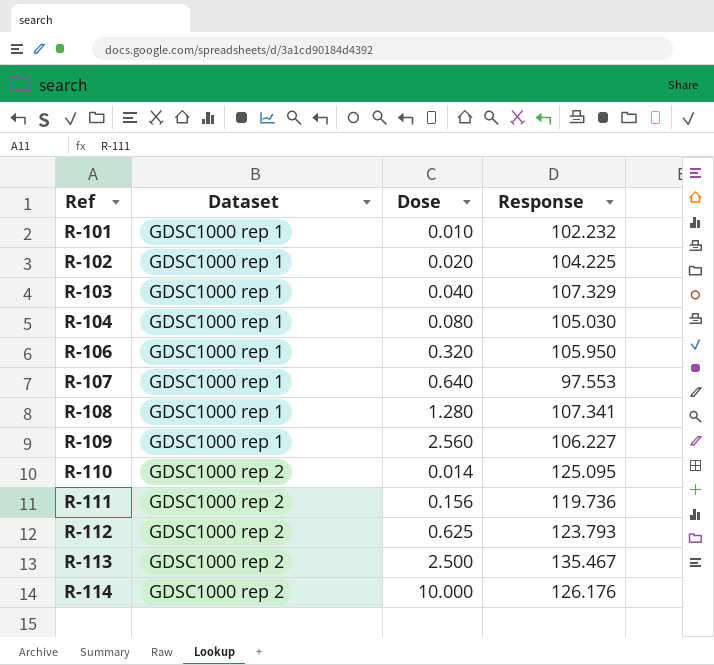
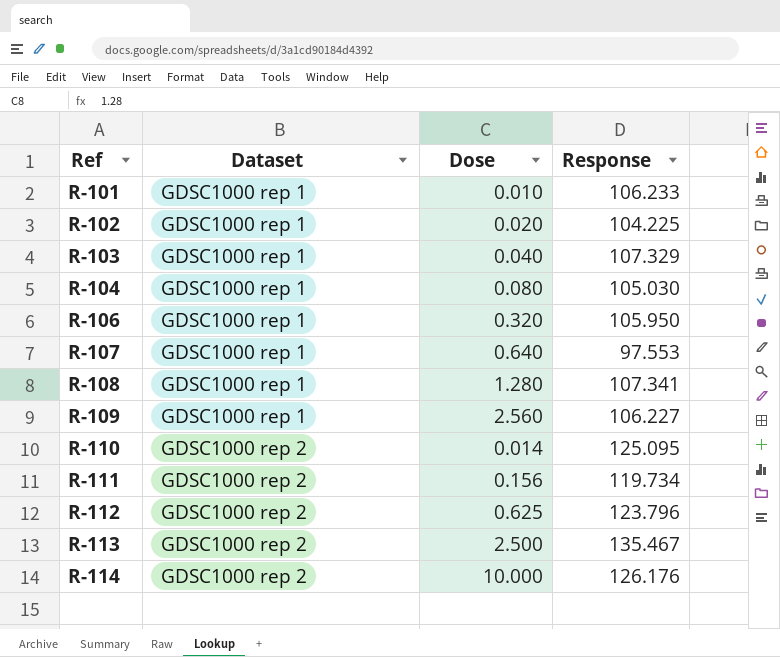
R-101 | Response: 102.232 -> 106.233
R-111 | Response: 119.736 -> 119.734
R-112 | Response: 123.793 -> 123.796

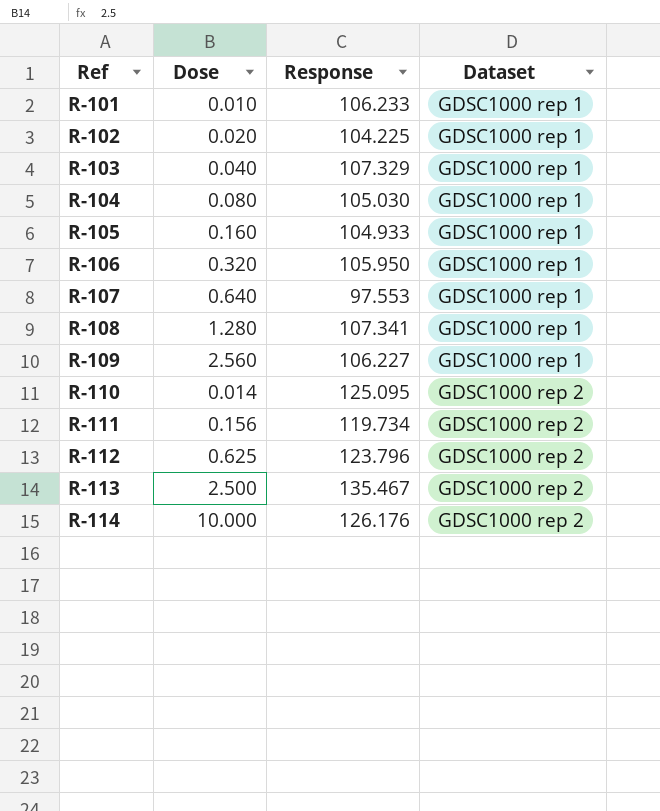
column Dataset | position: 2 -> 4
row R-105: none -> 0.160 | 104.933 | GDSC1000 rep 1

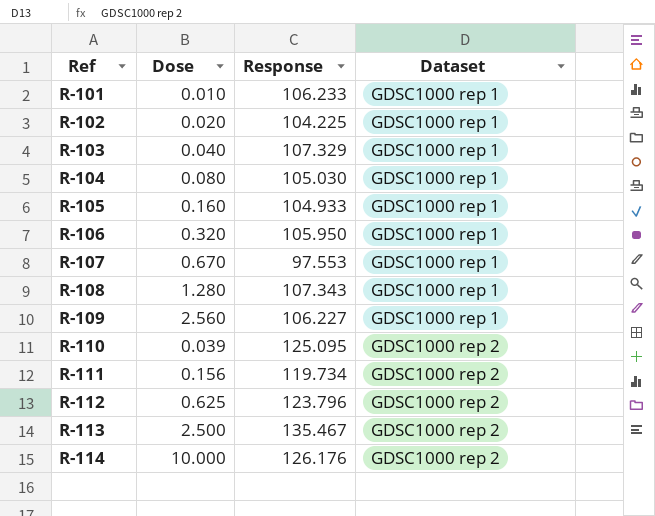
R-107 | Dose: 0.640 -> 0.670
R-108 | Response: 107.341 -> 107.343
R-110 | Dose: 0.014 -> 0.039

